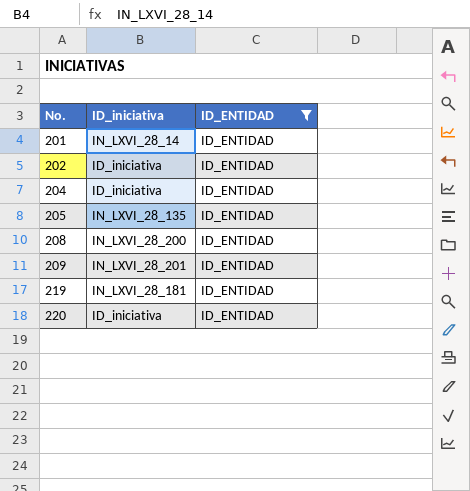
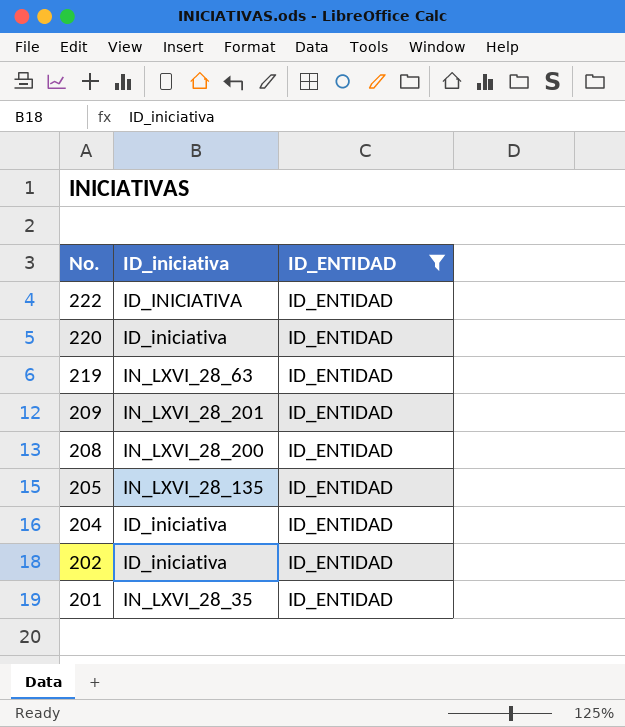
row order: No. ascending -> No. descending
row 222: none -> ID_INICIATIVA | ID_ENTIDAD
219 | ID_iniciativa: IN_LXVI_28_181 -> IN_LXVI_28_63
201 | ID_iniciativa: IN_LXVI_28_14 -> IN_LXVI_28_35

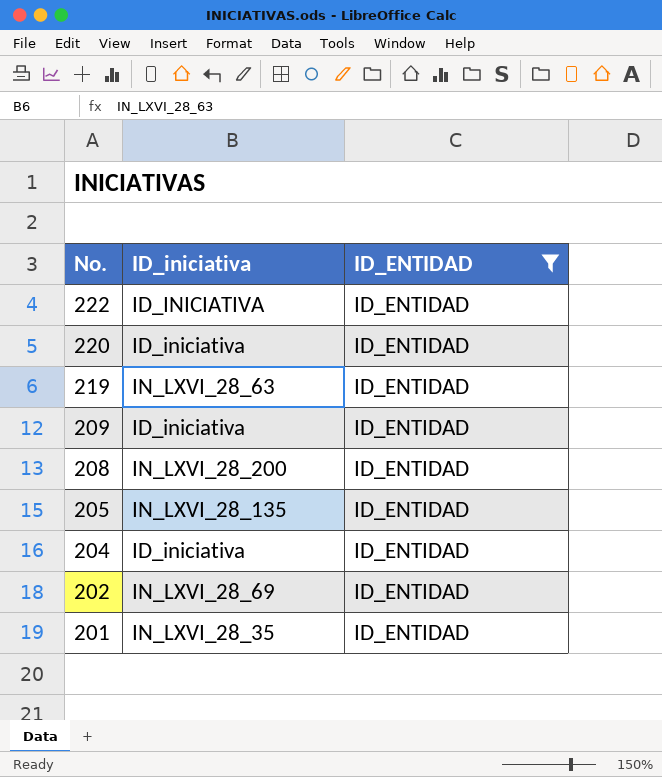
209 | ID_iniciativa: IN_LXVI_28_201 -> ID_iniciativa
202 | ID_iniciativa: ID_iniciativa -> IN_LXVI_28_69

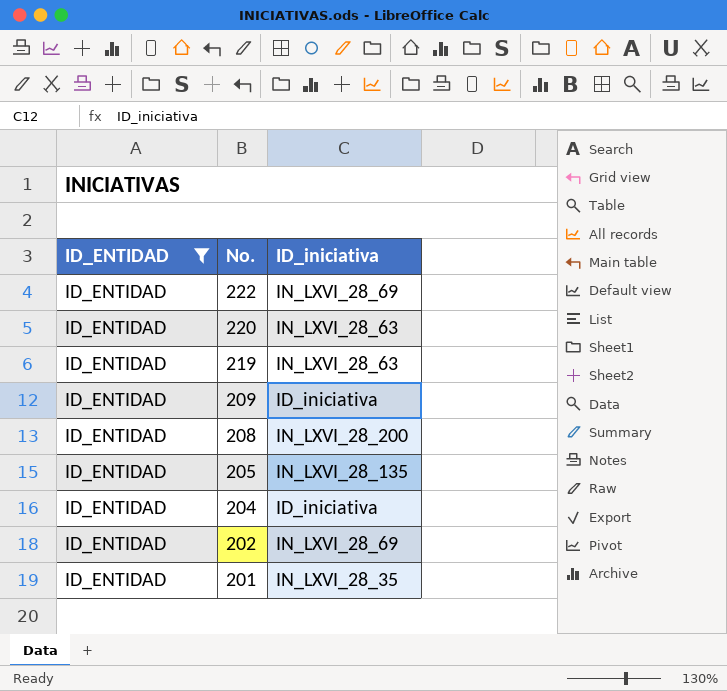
column ID_ENTIDAD | position: 3 -> 1
222 | ID_iniciativa: ID_INICIATIVA -> IN_LXVI_28_69
220 | ID_iniciativa: ID_iniciativa -> IN_LXVI_28_63

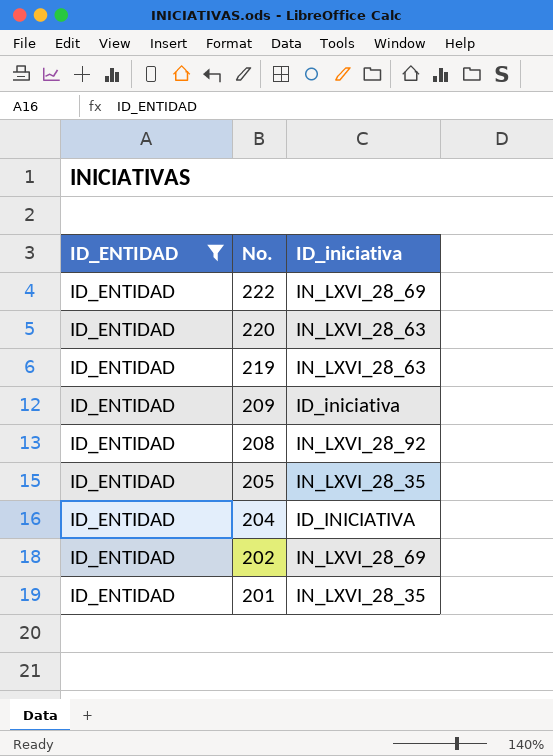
208 | ID_iniciativa: IN_LXVI_28_200 -> IN_LXVI_28_92
205 | ID_iniciativa: IN_LXVI_28_135 -> IN_LXVI_28_35
204 | ID_iniciativa: ID_iniciativa -> ID_INICIATIVA

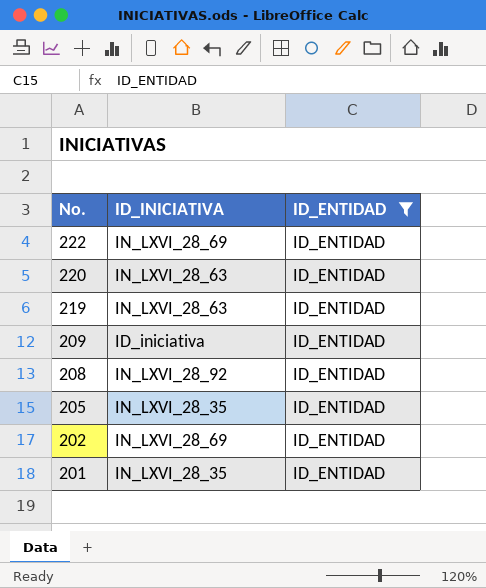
column name: ID_iniciativa -> ID_INICIATIVA
column ID_ENTIDAD | position: 1 -> 3
row 204: ID_ENTIDAD | ID_INICIATIVA -> none

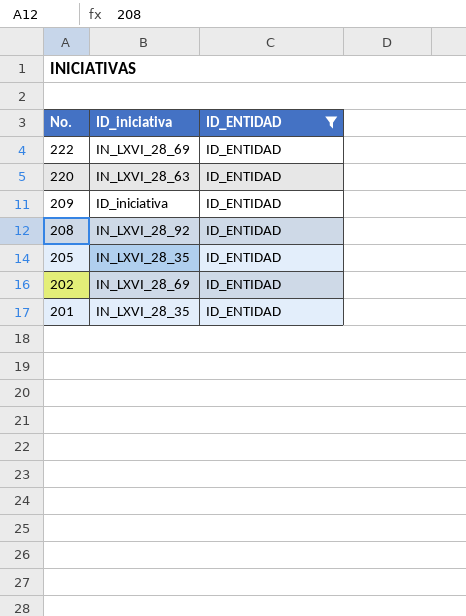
column name: ID_INICIATIVA -> ID_iniciativa
row 219: IN_LXVI_28_63 | ID_ENTIDAD -> none

